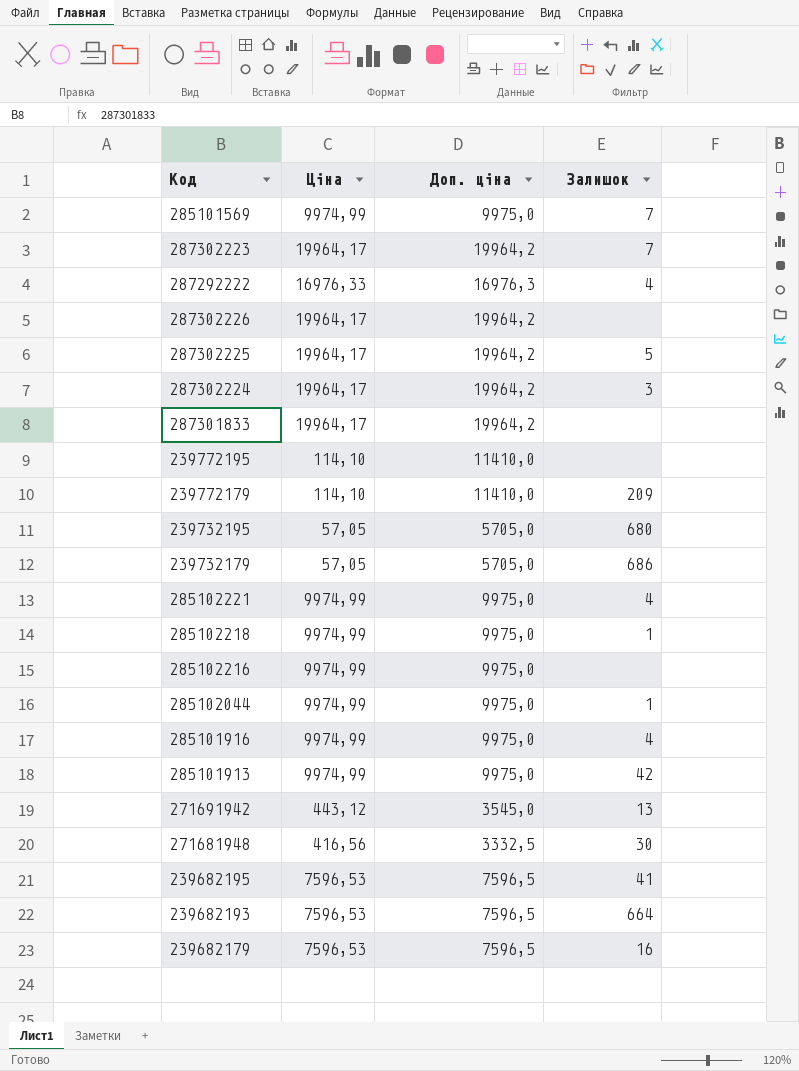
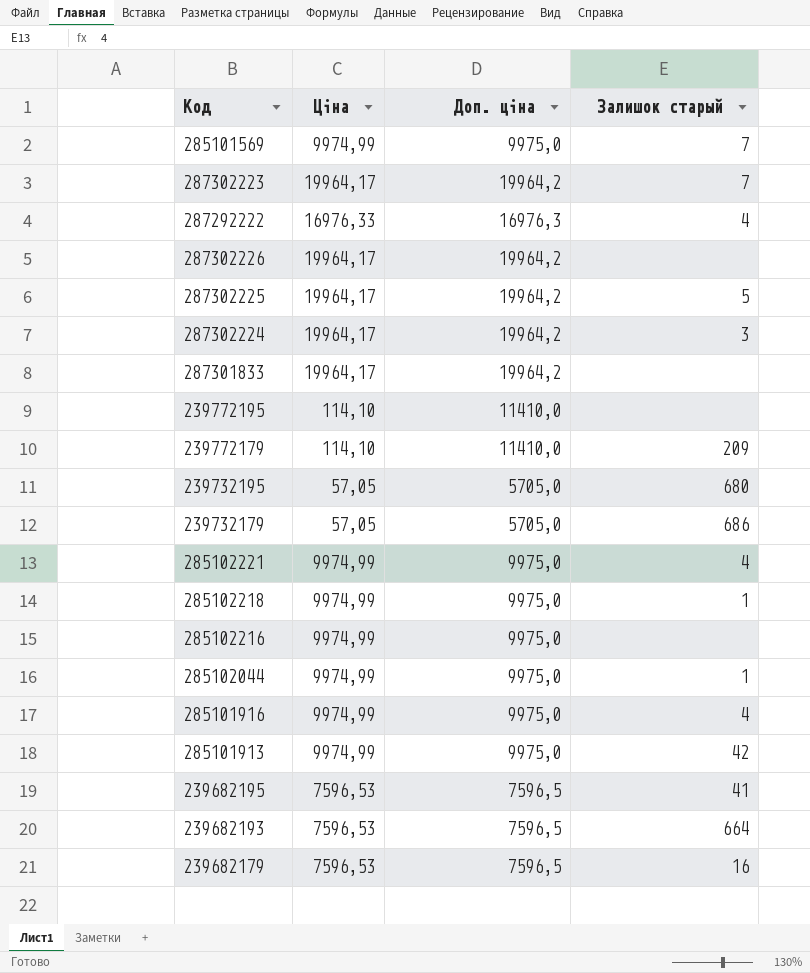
column name: Залишок -> Залишок старый
row 271691942: 443,12 | 3545,0 | 13 -> none
row 271681948: 416,56 | 3332,5 | 30 -> none

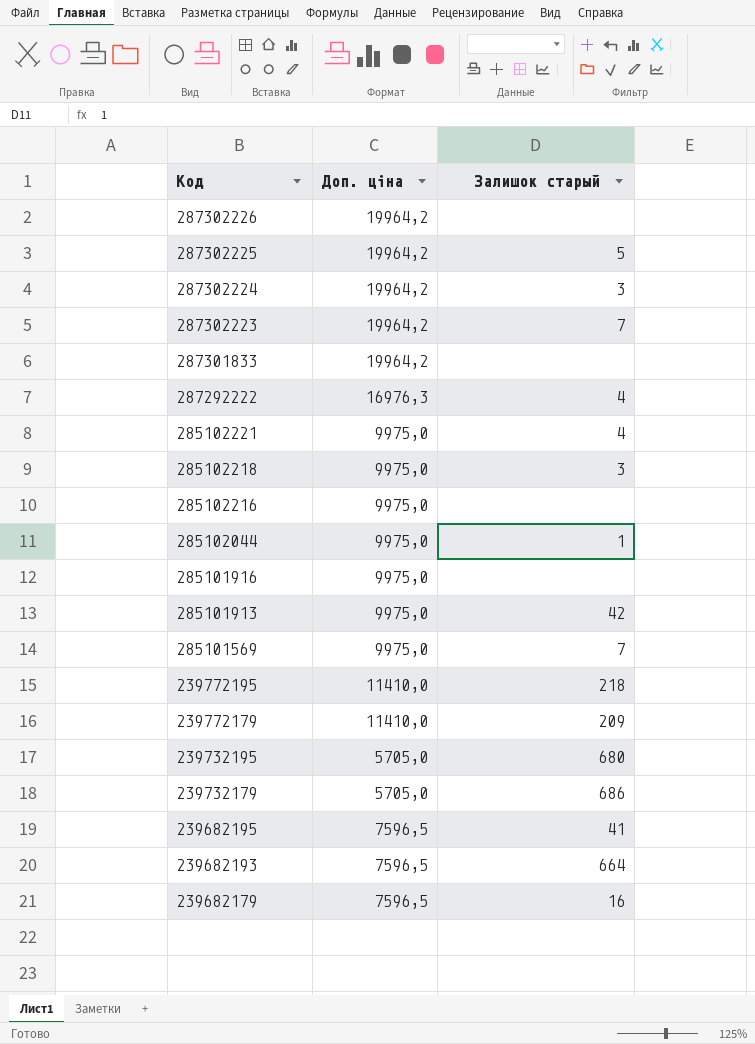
row order: none -> Код descending
column Ціна | position: 2 -> none
285102218 | Залишок старый: 1 -> 3
285101916 | Залишок старый: 4 -> none
239772195 | Залишок старый: none -> 218

